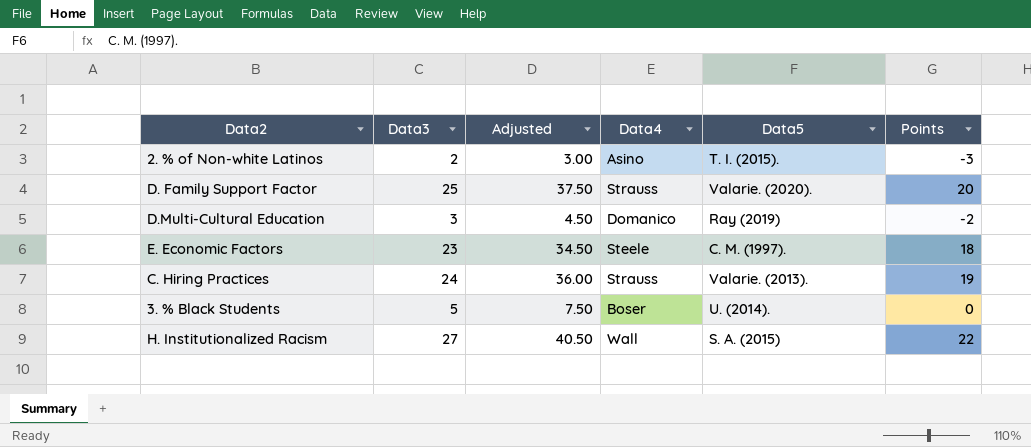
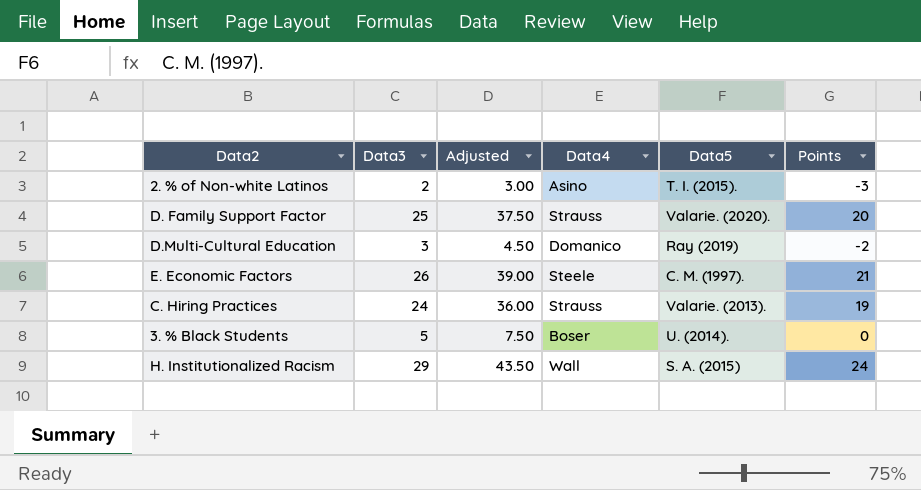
E. Economic Factors | Data3: 23 -> 26
E. Economic Factors | Adjusted: 34.50 -> 39.00
E. Economic Factors | Points: 18 -> 21
H. Institutionalized Racism | Data3: 27 -> 29
H. Institutionalized Racism | Adjusted: 40.50 -> 43.50
H. Institutionalized Racism | Points: 22 -> 24

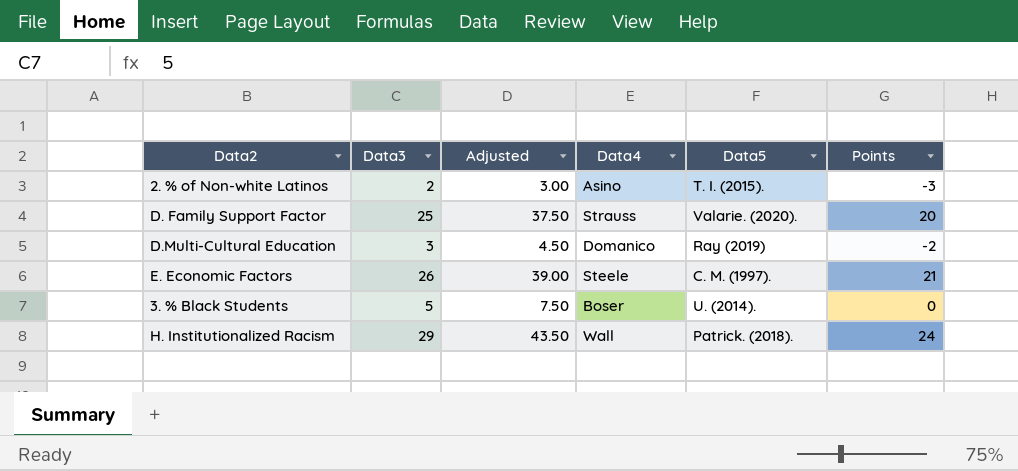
row C. Hiring Practices: 24 | 36.00 | Strauss | Valarie. (2013). | 19 -> none
H. Institutionalized Racism | Data5: S. A. (2015) -> Patrick. (2018).

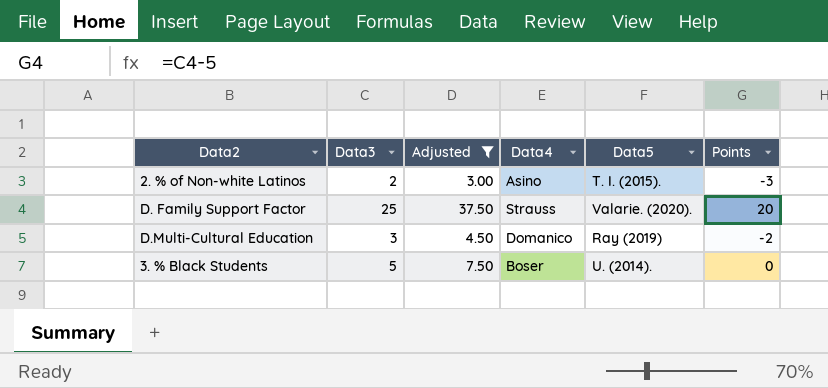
filter: none -> Adjusted <= 37.50

